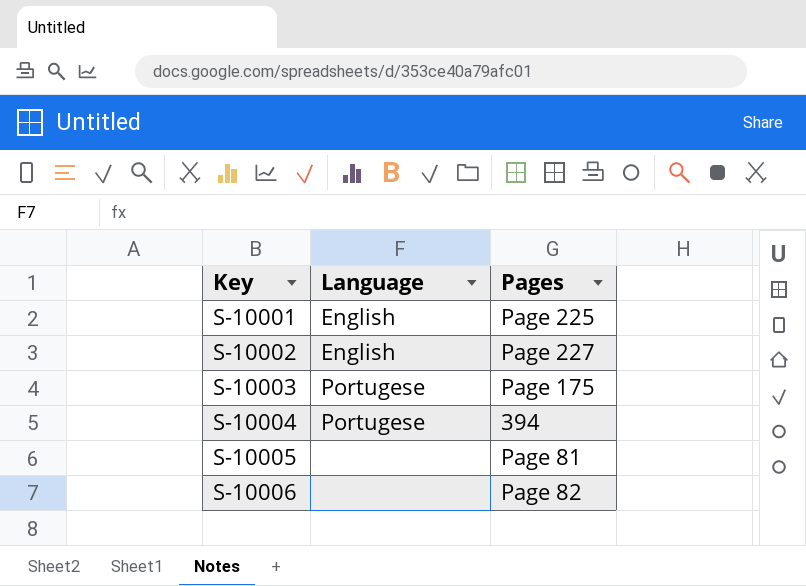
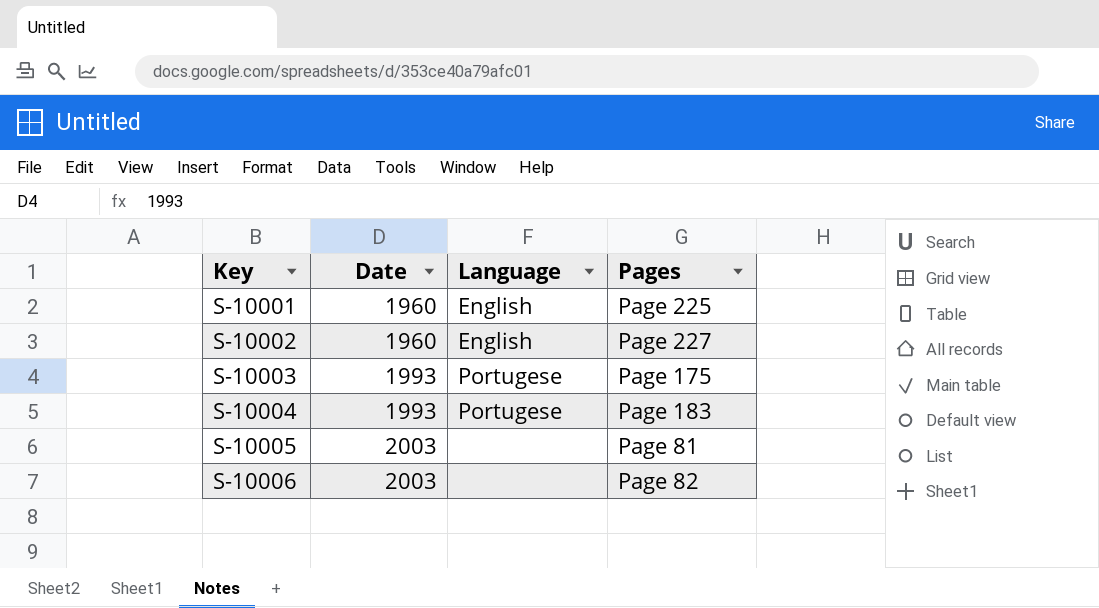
column Date | position: none -> 2
S-10004 | Pages: 394 -> Page 183

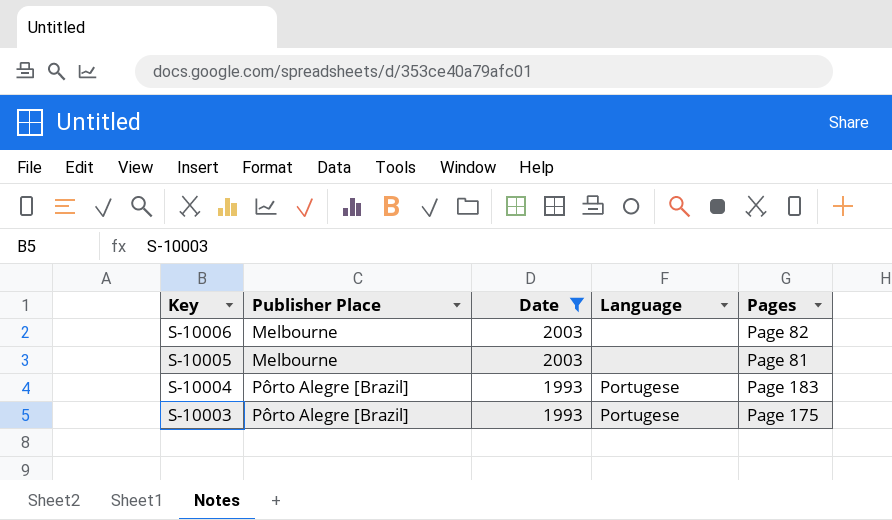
filter: none -> Date != 1960
row order: Key ascending -> Key descending
column Publisher Place | position: none -> 2

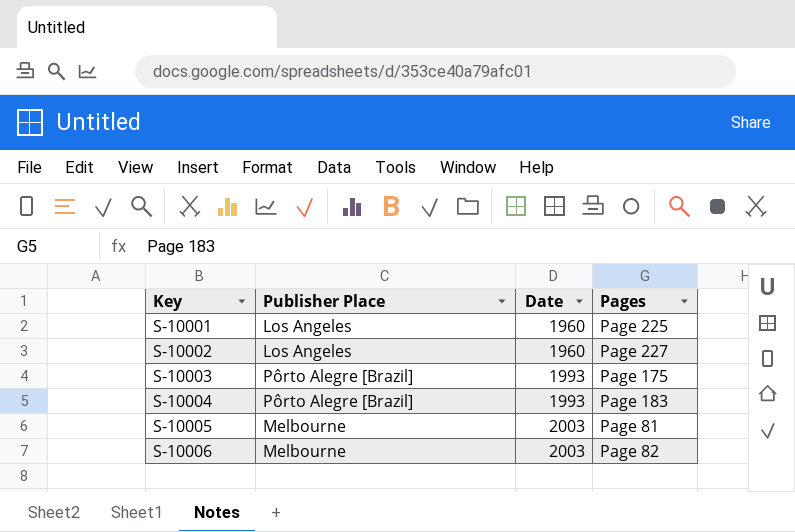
filter: Date != 1960 -> none
row order: Key descending -> Key ascending
column Language | position: 4 -> none

